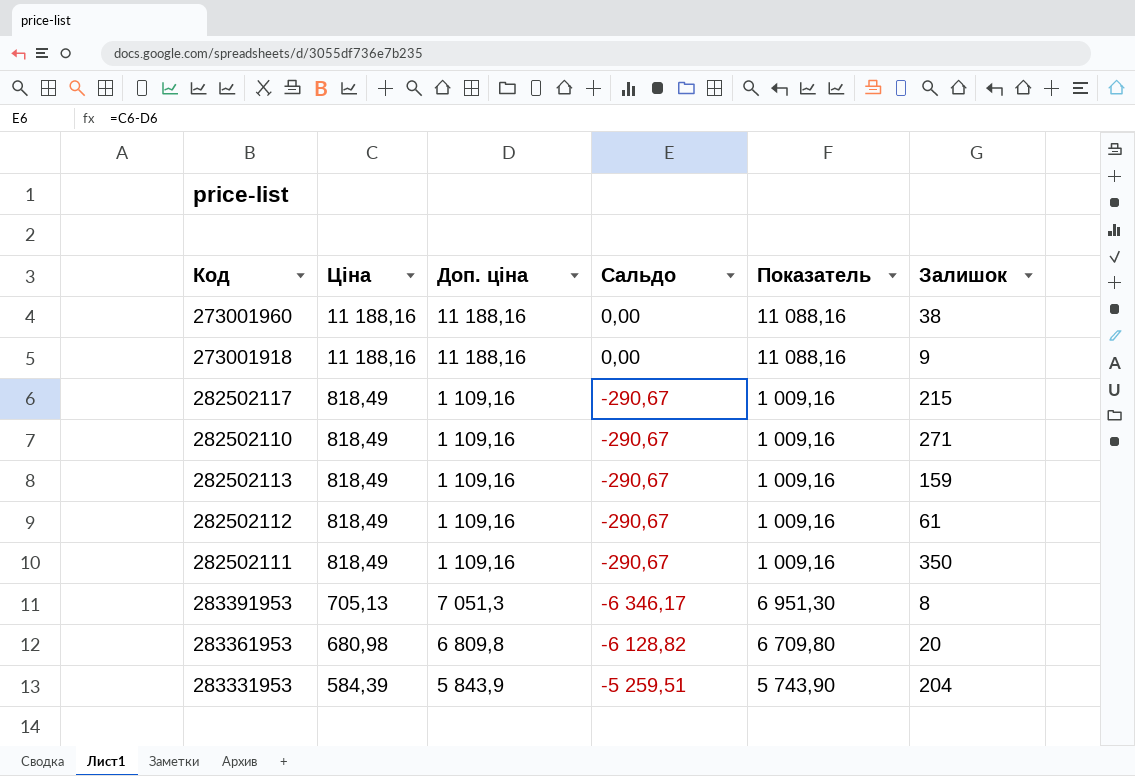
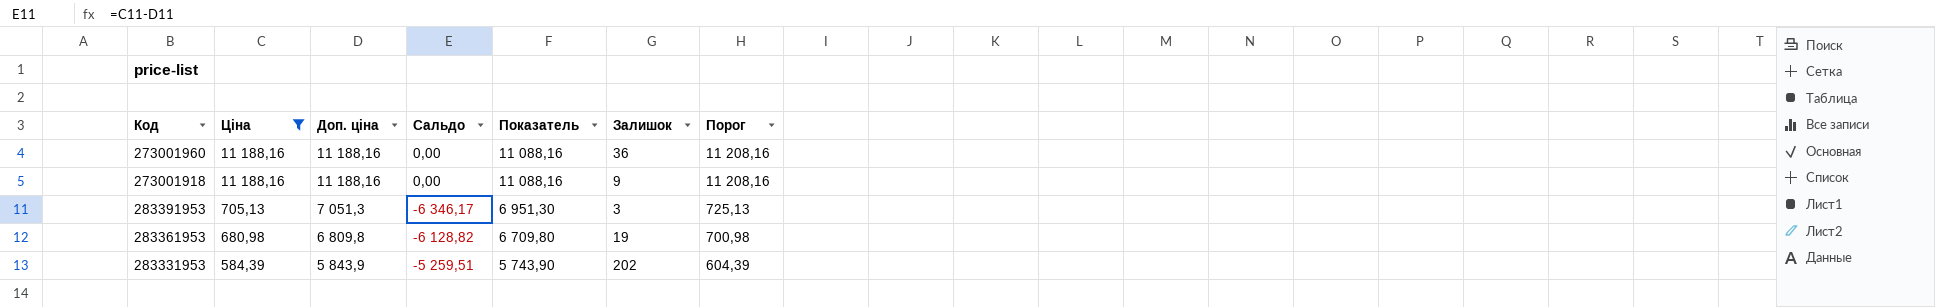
filter: none -> Ціна != 818,49
column Порог | formula: none -> [Ціна] + 20
273001960 | Залишок: 38 -> 36
283391953 | Залишок: 8 -> 3
283361953 | Залишок: 20 -> 19
283331953 | Залишок: 204 -> 202

